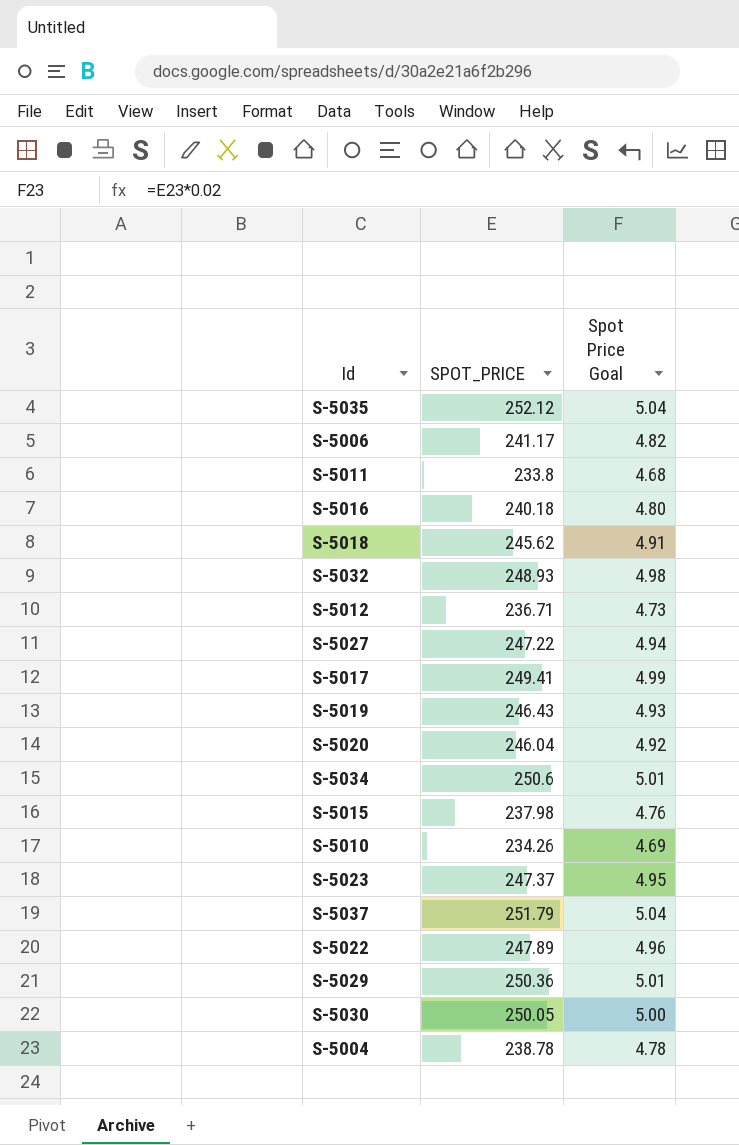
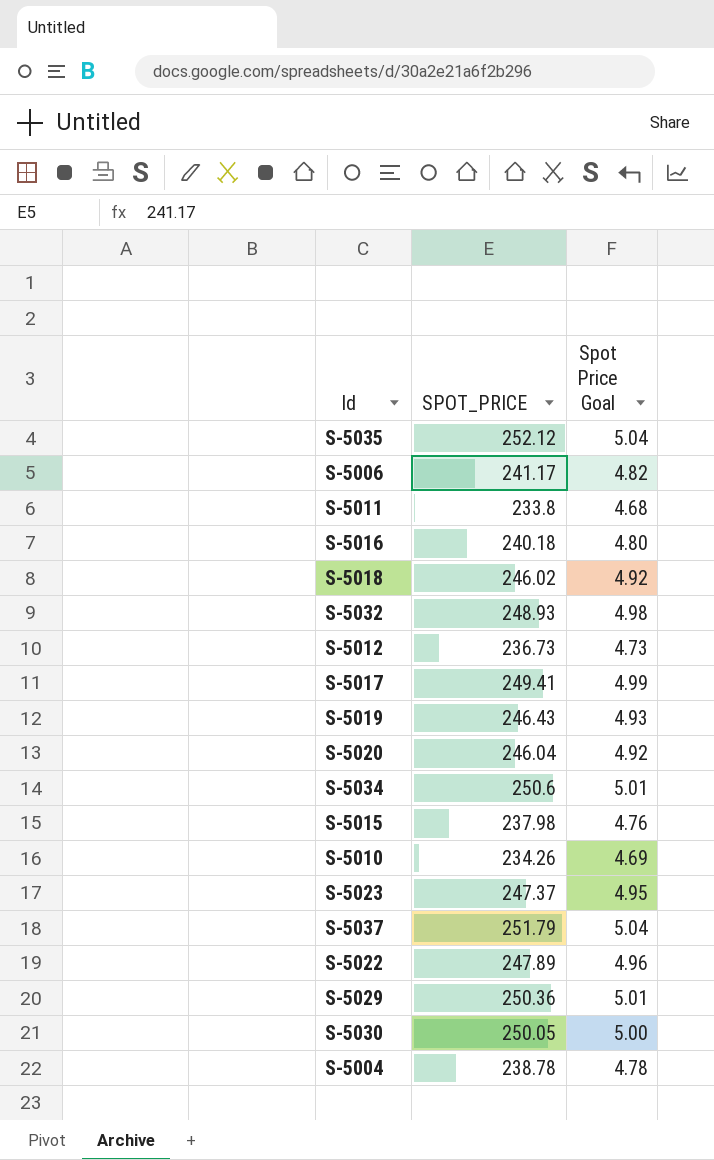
row S-5027: 247.22 | 4.94 -> none
S-5018 | SPOT_PRICE: 245.62 -> 246.02
S-5018 | Spot Price Goal: 4.91 -> 4.92
S-5012 | SPOT_PRICE: 236.71 -> 236.73

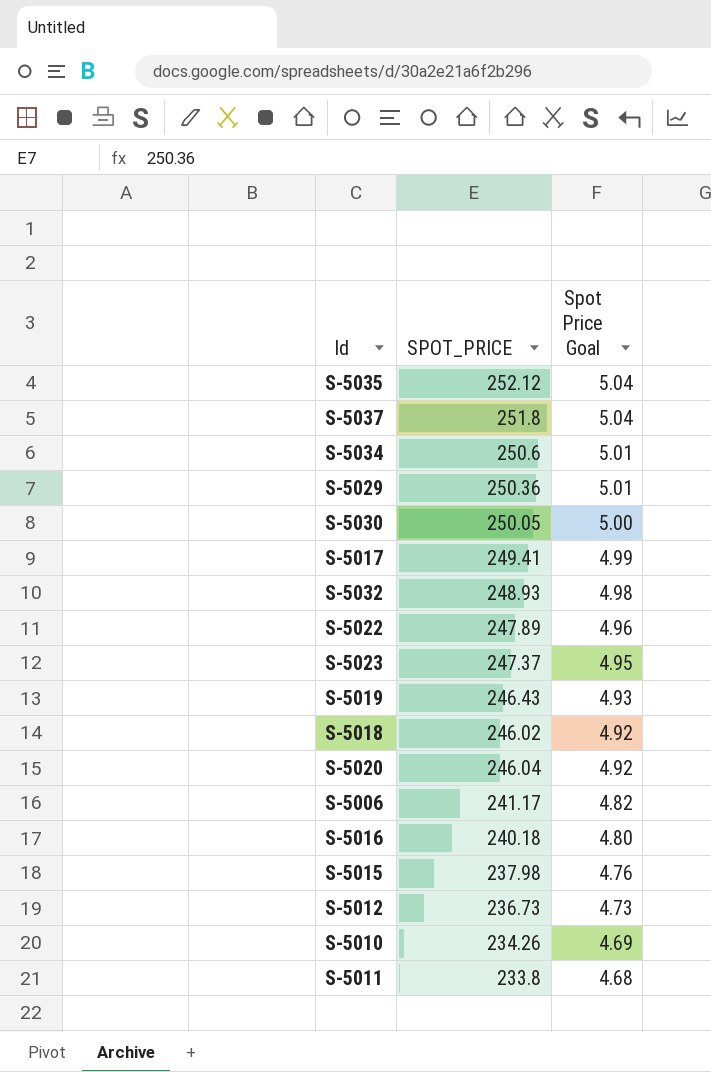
row order: none -> Spot Price Goal descending
row S-5004: 238.78 | 4.78 -> none
S-5037 | SPOT_PRICE: 251.79 -> 251.8

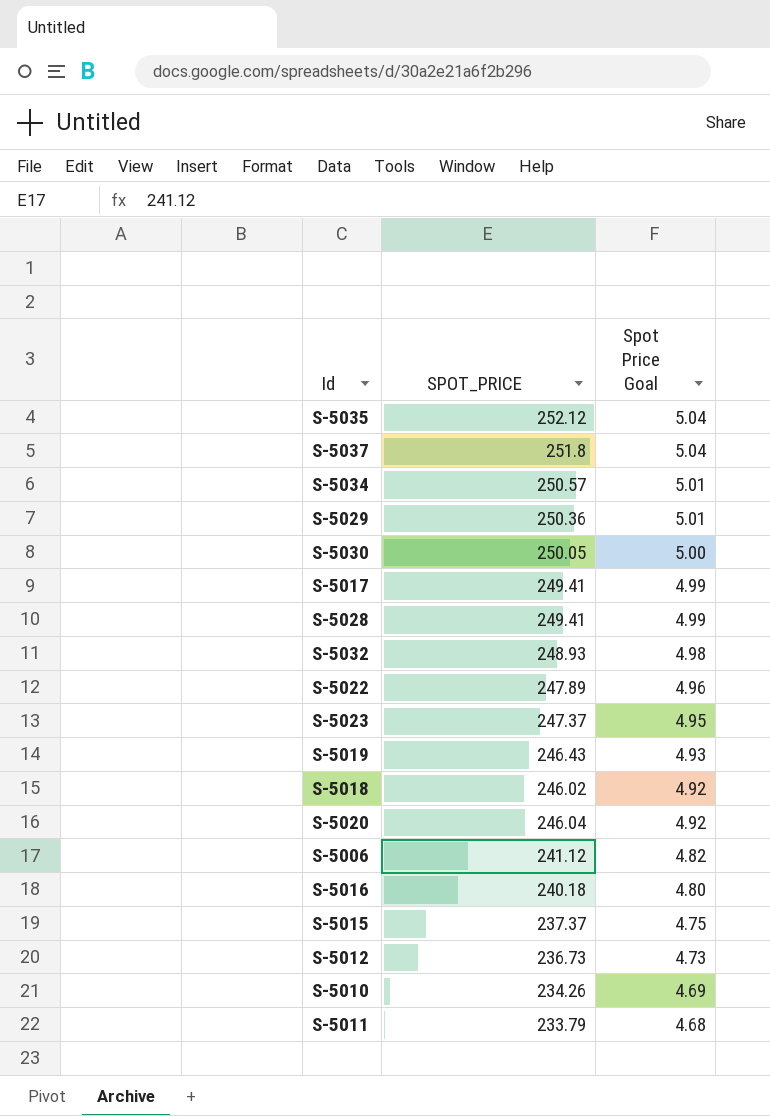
S-5034 | SPOT_PRICE: 250.6 -> 250.57
row S-5028: none -> 249.41 | 4.99
S-5006 | SPOT_PRICE: 241.17 -> 241.12
S-5015 | SPOT_PRICE: 237.98 -> 237.37
S-5015 | Spot Price Goal: 4.76 -> 4.75
S-5011 | SPOT_PRICE: 233.8 -> 233.79

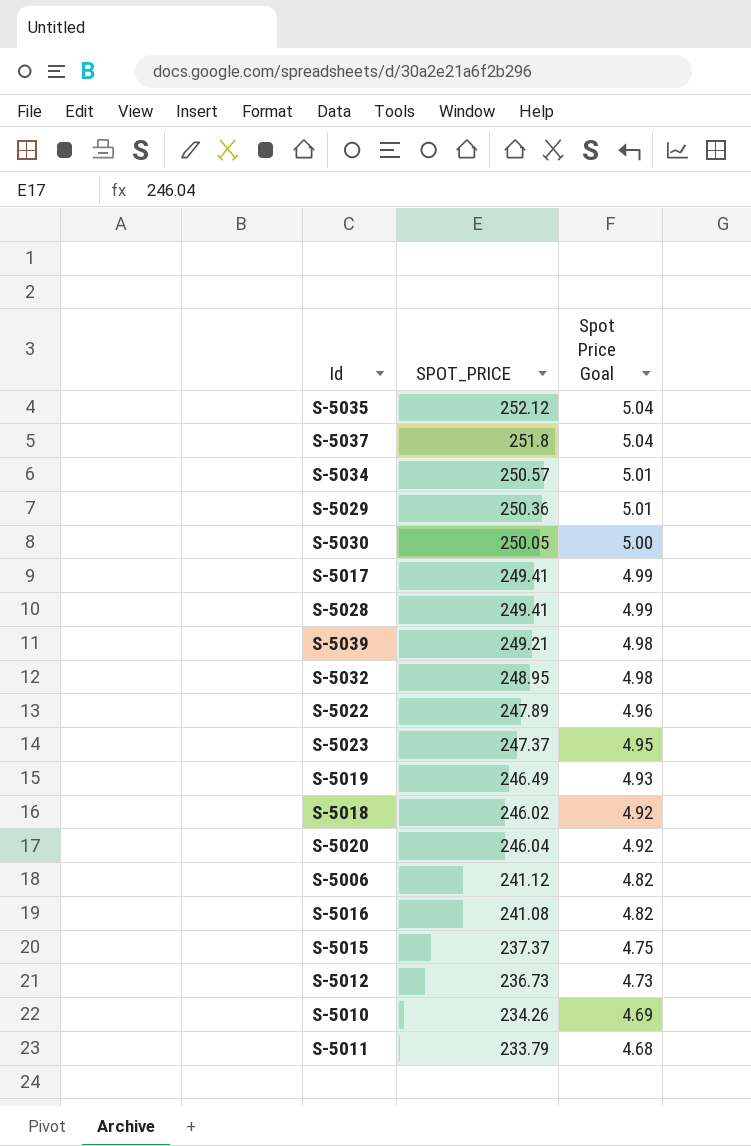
row S-5039: none -> 249.21 | 4.98
S-5032 | SPOT_PRICE: 248.93 -> 248.95
S-5019 | SPOT_PRICE: 246.43 -> 246.49
S-5016 | SPOT_PRICE: 240.18 -> 241.08
S-5016 | Spot Price Goal: 4.80 -> 4.82

